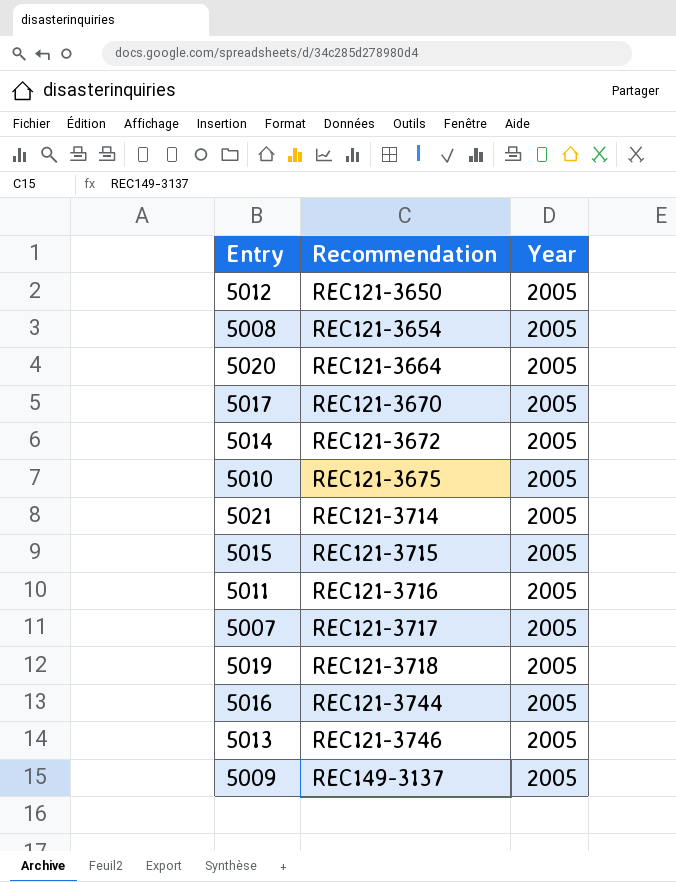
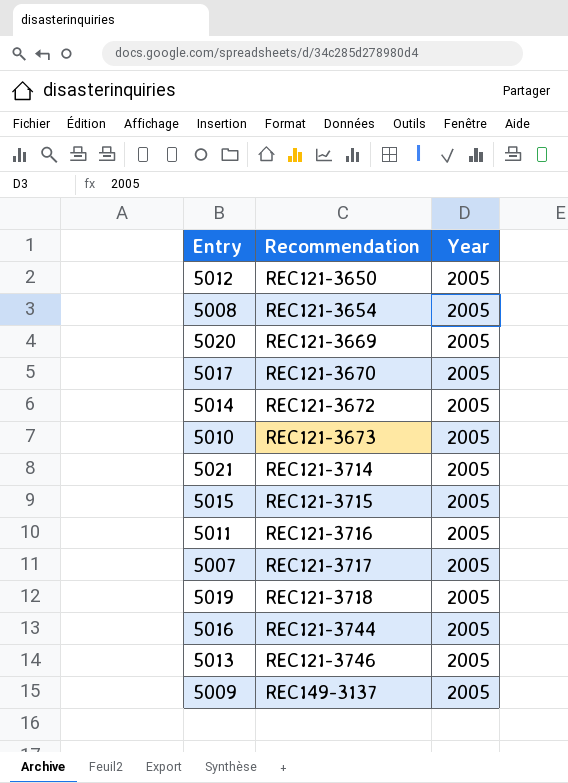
5020 | Recommendation: REC121-3664 -> REC121-3669
5010 | Recommendation: REC121-3675 -> REC121-3673

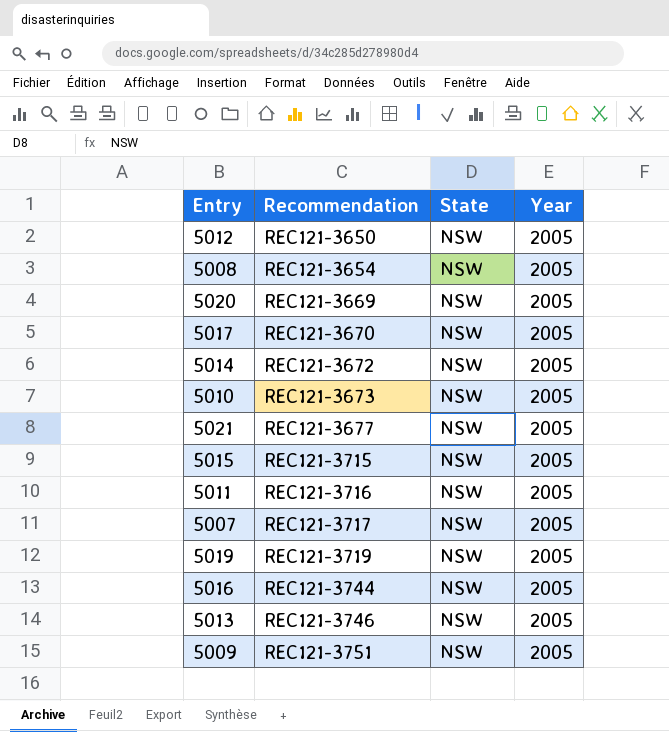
column State | position: none -> 3
5021 | Recommendation: REC121-3714 -> REC121-3677
5019 | Recommendation: REC121-3718 -> REC121-3719
5009 | Recommendation: REC149-3137 -> REC121-3751

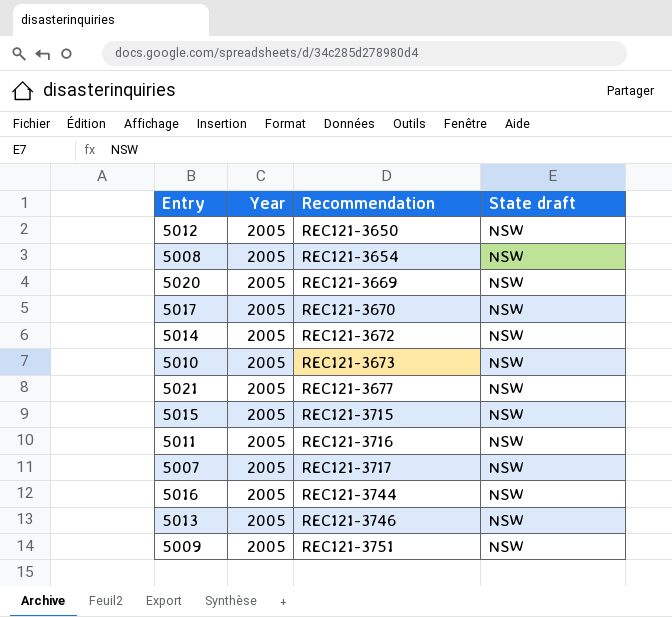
column Year | position: 4 -> 2
column name: State -> State draft
row 5019: REC121-3719 | NSW | 2005 -> none

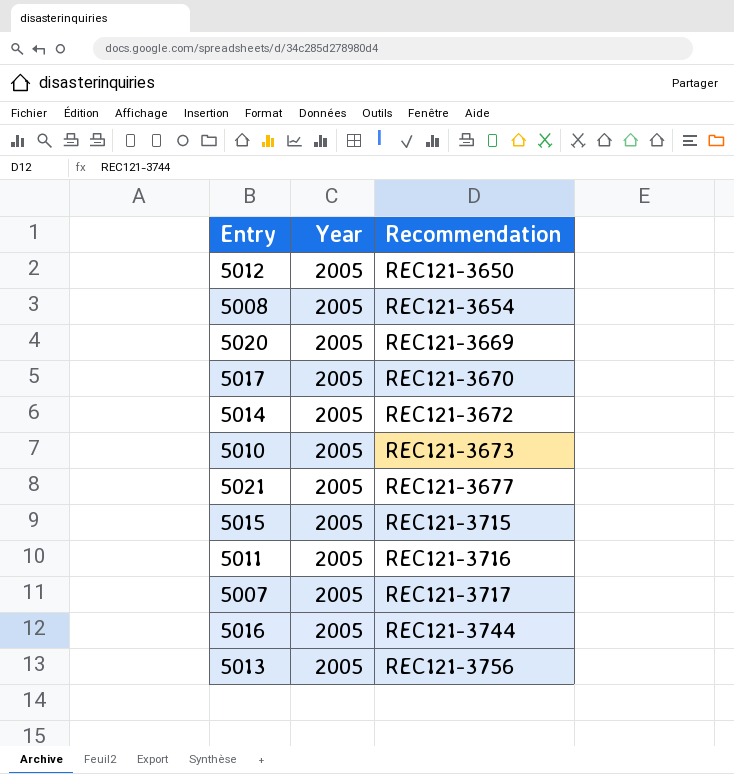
column State draft | position: 4 -> none
row 5009: 2005 | REC121-3751 | NSW -> none
5013 | Recommendation: REC121-3746 -> REC121-3756

